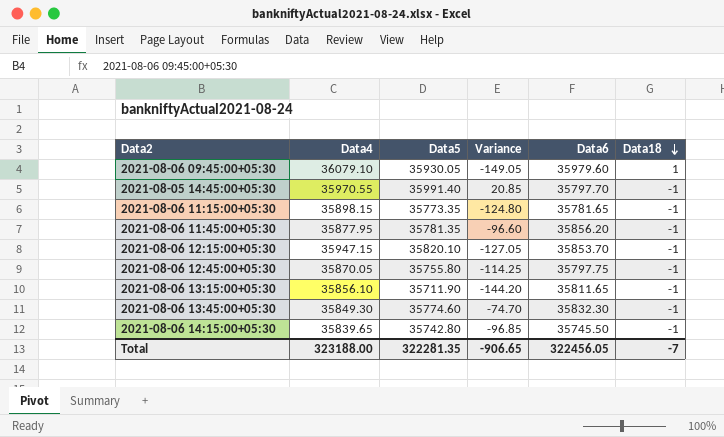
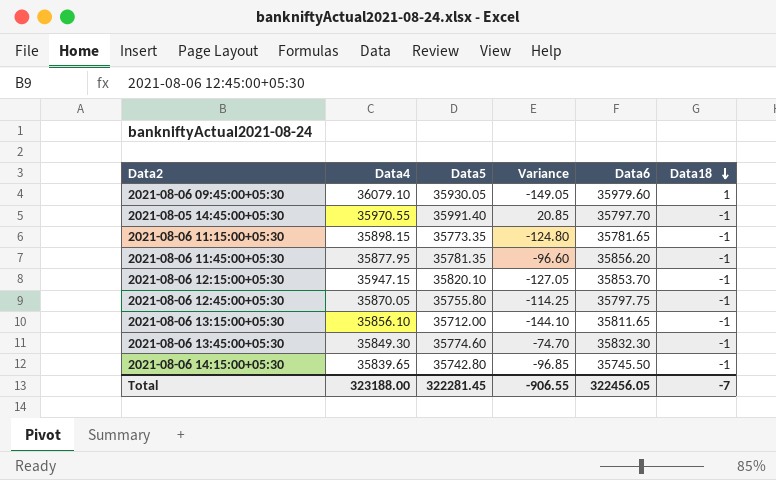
2021-08-06 13:15:00+05:30 | Data5: 35711.90 -> 35712.00
2021-08-06 13:15:00+05:30 | Variance: -144.20 -> -144.10
Total | Data5: 322281.35 -> 322281.45
Total | Variance: -906.65 -> -906.55

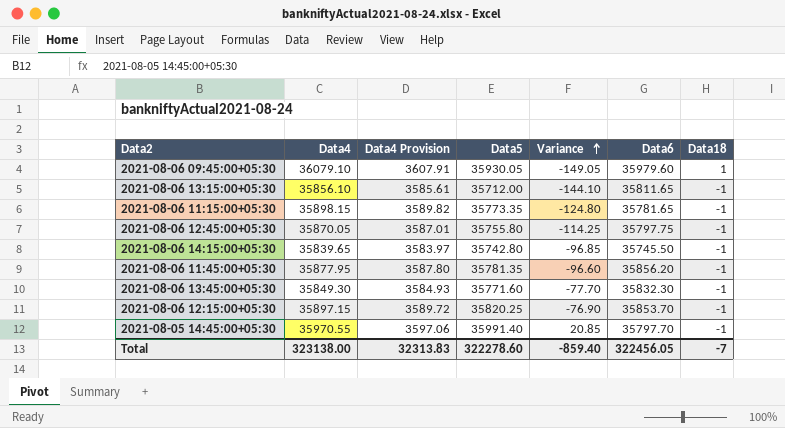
row order: Data18 descending -> Variance ascending
column Data4 Provision | formula: none -> [Data4] * 0.1
2021-08-06 13:45:00+05:30 | Data5: 35774.60 -> 35771.60
2021-08-06 13:45:00+05:30 | Variance: -74.70 -> -77.70
2021-08-06 12:15:00+05:30 | Data4: 35947.15 -> 35897.15
2021-08-06 12:15:00+05:30 | Data5: 35820.10 -> 35820.25
2021-08-06 12:15:00+05:30 | Variance: -127.05 -> -76.90
Total | Data4: 323188.00 -> 323138.00
Total | Data5: 322281.45 -> 322278.60
Total | Variance: -906.55 -> -859.40

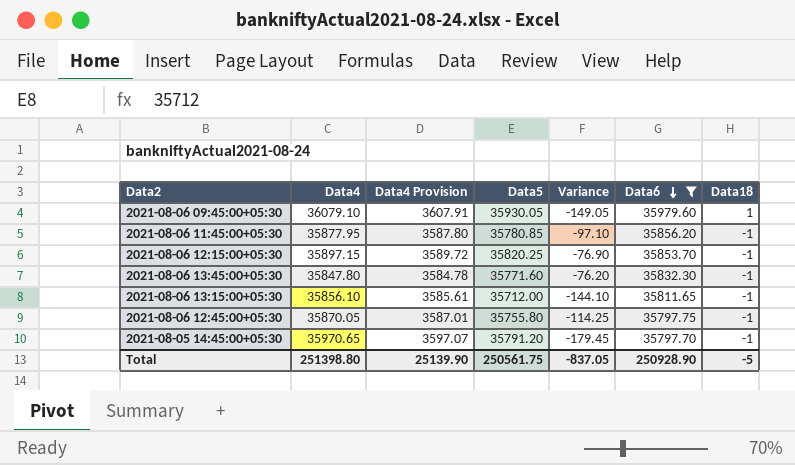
filter: none -> Data6 >= 35797.70
row order: Variance ascending -> Data6 descending
2021-08-06 11:45:00+05:30 | Data5: 35781.35 -> 35780.85
2021-08-06 11:45:00+05:30 | Variance: -96.60 -> -97.10
2021-08-06 13:45:00+05:30 | Data4: 35849.30 -> 35847.80
2021-08-06 13:45:00+05:30 | Data4 Provision: 3584.93 -> 3584.78
2021-08-06 13:45:00+05:30 | Variance: -77.70 -> -76.20
2021-08-05 14:45:00+05:30 | Data4: 35970.55 -> 35970.65
2021-08-05 14:45:00+05:30 | Data4 Provision: 3597.06 -> 3597.07
2021-08-05 14:45:00+05:30 | Data5: 35991.40 -> 35791.20
2021-08-05 14:45:00+05:30 | Variance: 20.85 -> -179.45
Total | Data4: 323138.00 -> 251398.80
Total | Data4 Provision: 32313.83 -> 25139.90
Total | Data5: 322278.60 -> 250561.75
Total | Variance: -859.40 -> -837.05
Total | Data6: 322456.05 -> 250928.90
Total | Data18: -7 -> -5

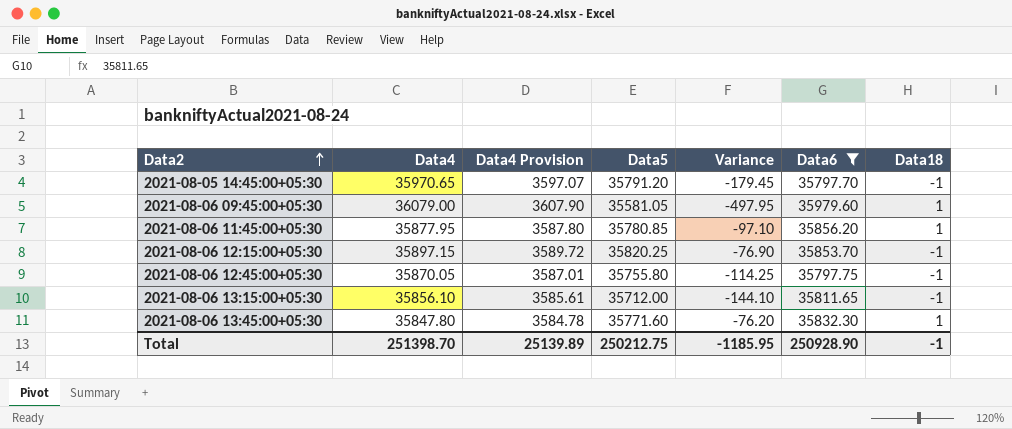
row order: Data6 descending -> Data2 ascending
2021-08-06 09:45:00+05:30 | Data4: 36079.10 -> 36079.00
2021-08-06 09:45:00+05:30 | Data4 Provision: 3607.91 -> 3607.90
2021-08-06 09:45:00+05:30 | Data5: 35930.05 -> 35581.05
2021-08-06 09:45:00+05:30 | Variance: -149.05 -> -497.95
2021-08-06 11:45:00+05:30 | Data18: -1 -> 1
2021-08-06 13:45:00+05:30 | Data18: -1 -> 1
Total | Data4: 251398.80 -> 251398.70
Total | Data4 Provision: 25139.90 -> 25139.89
Total | Data5: 250561.75 -> 250212.75
Total | Variance: -837.05 -> -1185.95
Total | Data18: -5 -> -1

